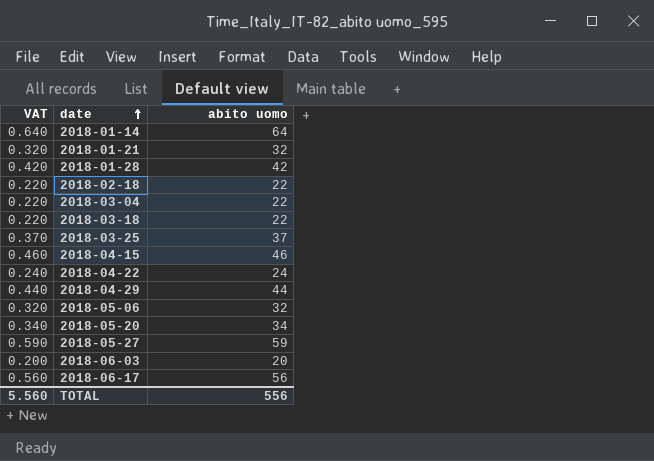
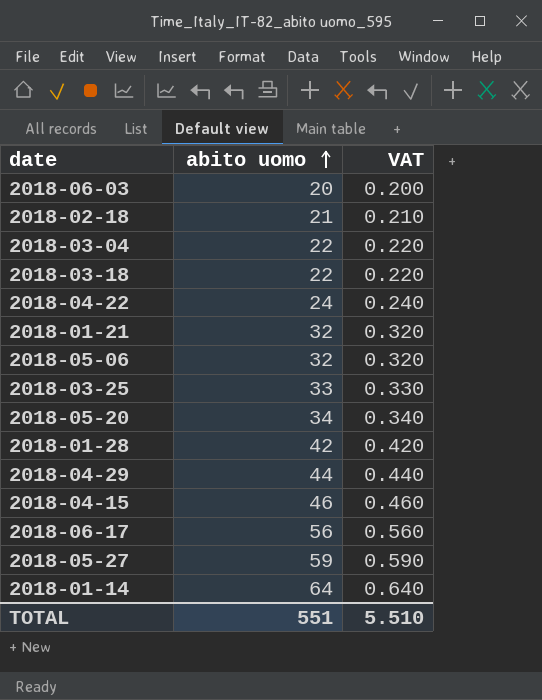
row order: date ascending -> abito uomo ascending
column VAT | position: 1 -> 3
2018-02-18 | abito uomo: 22 -> 21
2018-02-18 | VAT: 0.220 -> 0.210
2018-03-25 | abito uomo: 37 -> 33
2018-03-25 | VAT: 0.370 -> 0.330
TOTAL | abito uomo: 556 -> 551
TOTAL | VAT: 5.560 -> 5.510

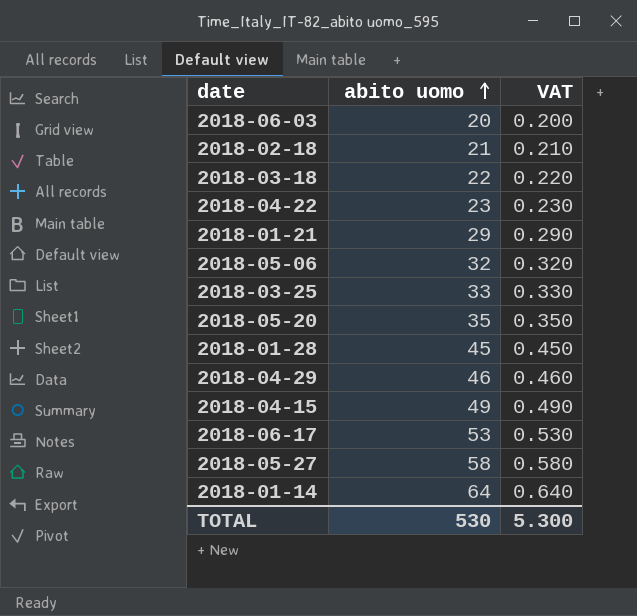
row 2018-03-04: 22 | 0.220 -> none
2018-04-22 | abito uomo: 24 -> 23
2018-04-22 | VAT: 0.240 -> 0.230
2018-01-21 | abito uomo: 32 -> 29
2018-01-21 | VAT: 0.320 -> 0.290
2018-05-20 | abito uomo: 34 -> 35
2018-05-20 | VAT: 0.340 -> 0.350
2018-01-28 | abito uomo: 42 -> 45
2018-01-28 | VAT: 0.420 -> 0.450
2018-04-29 | abito uomo: 44 -> 46
2018-04-29 | VAT: 0.440 -> 0.460
2018-04-15 | abito uomo: 46 -> 49
2018-04-15 | VAT: 0.460 -> 0.490
2018-06-17 | abito uomo: 56 -> 53
2018-06-17 | VAT: 0.560 -> 0.530
2018-05-27 | abito uomo: 59 -> 58
2018-05-27 | VAT: 0.590 -> 0.580
TOTAL | abito uomo: 551 -> 530
TOTAL | VAT: 5.510 -> 5.300

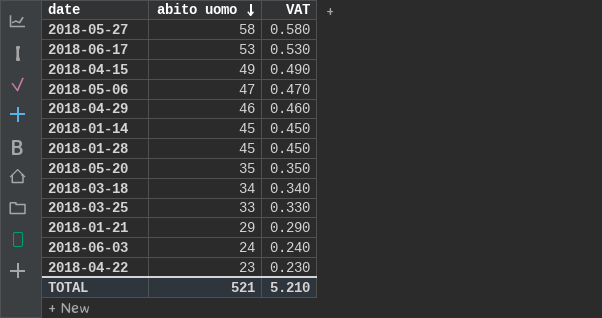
row order: abito uomo ascending -> abito uomo descending
row 2018-02-18: 21 | 0.210 -> none
2018-05-06 | abito uomo: 32 -> 47
2018-05-06 | VAT: 0.320 -> 0.470
2018-01-14 | abito uomo: 64 -> 45
2018-01-14 | VAT: 0.640 -> 0.450
2018-03-18 | abito uomo: 22 -> 34
2018-03-18 | VAT: 0.220 -> 0.340
2018-06-03 | abito uomo: 20 -> 24
2018-06-03 | VAT: 0.200 -> 0.240
TOTAL | abito uomo: 530 -> 521
TOTAL | VAT: 5.300 -> 5.210

